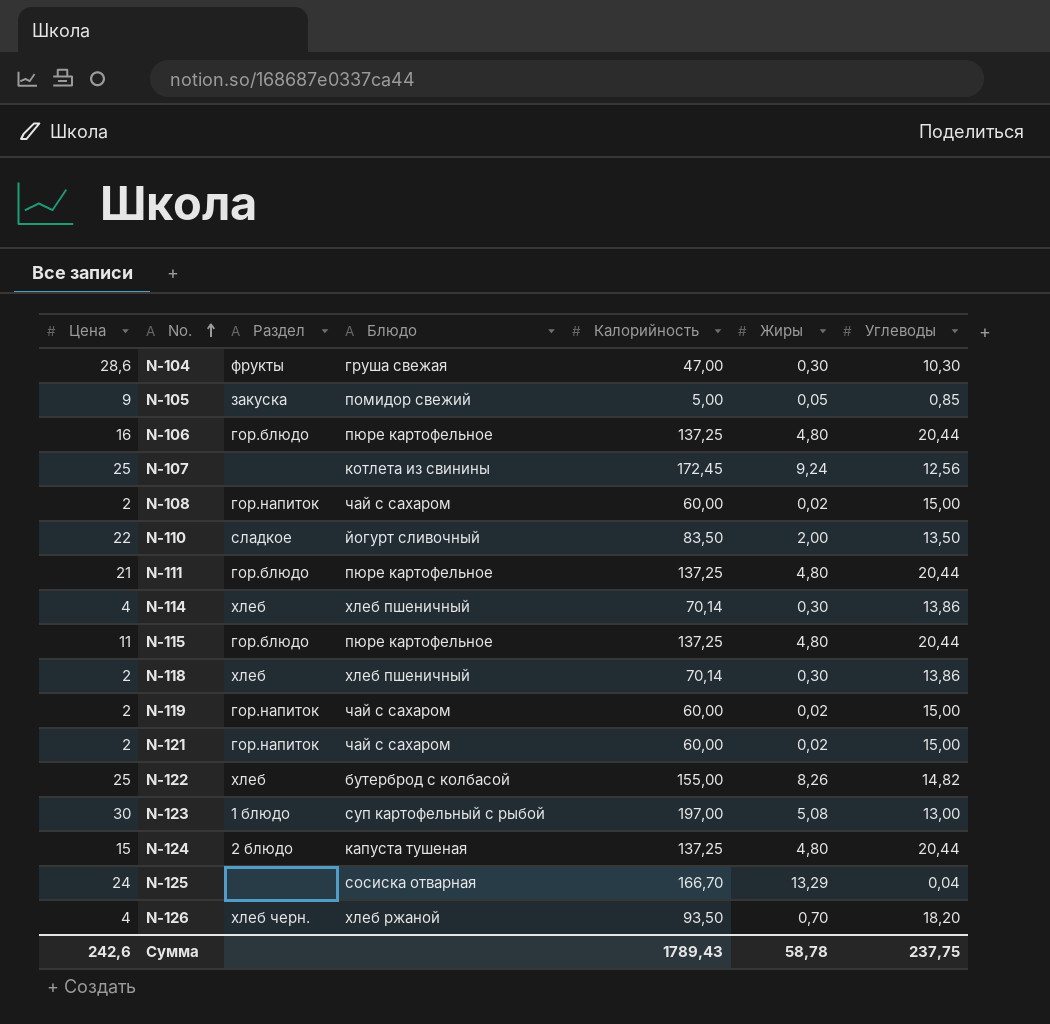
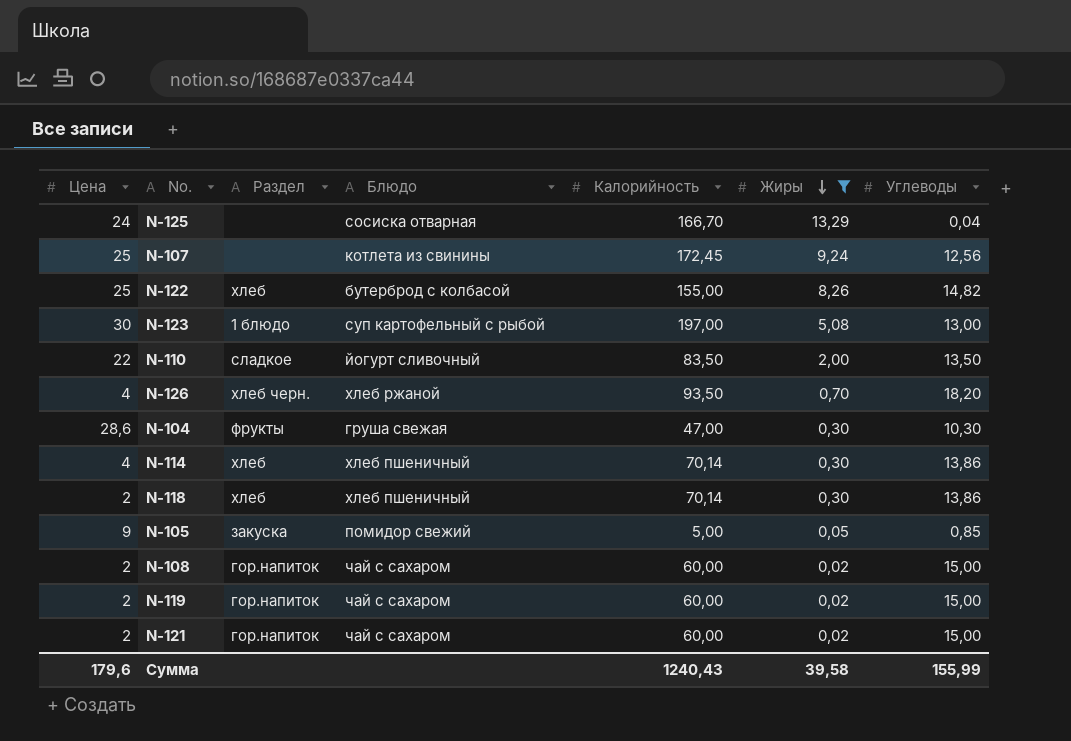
filter: none -> Жиры != 4,80
row order: No. ascending -> Жиры descending
Сумма | Цена: 242,6 -> 179,6
Сумма | Калорийность: 1789,43 -> 1240,43
Сумма | Жиры: 58,78 -> 39,58
Сумма | Углеводы: 237,75 -> 155,99

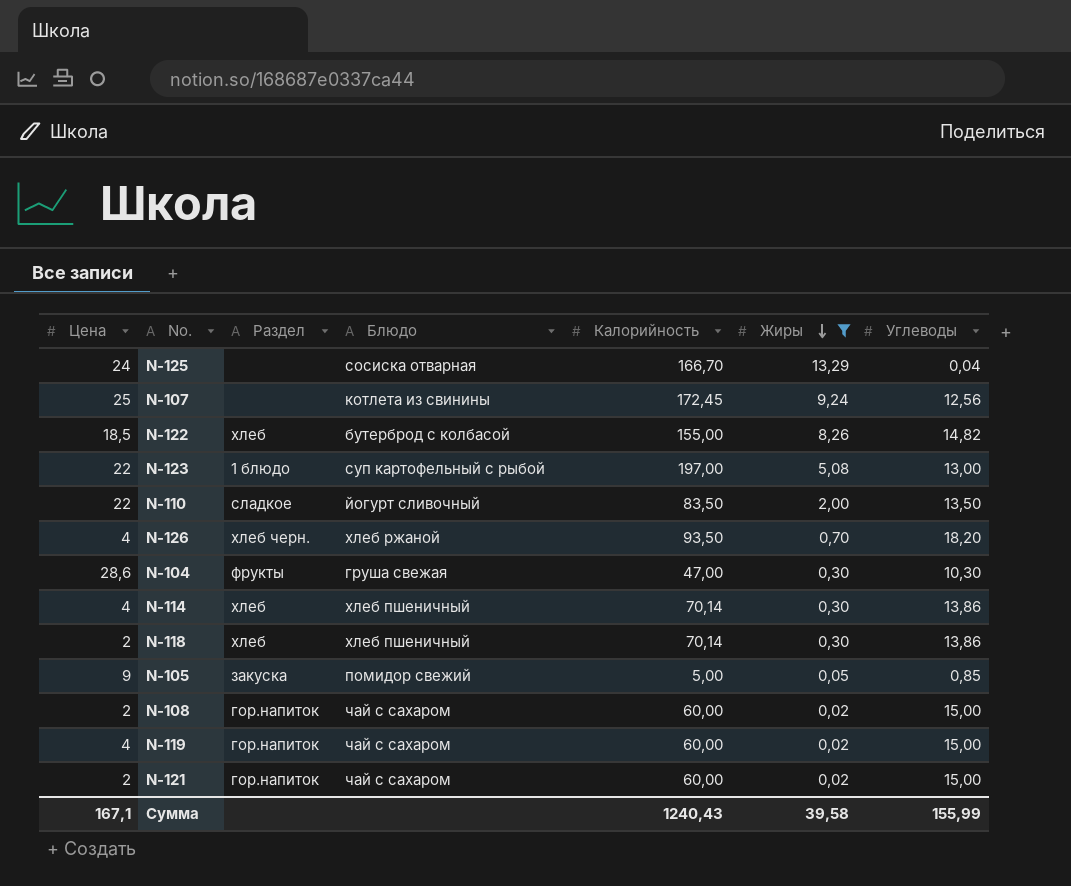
N-122 | Цена: 25 -> 18,5
N-123 | Цена: 30 -> 22
N-119 | Цена: 2 -> 4
Сумма | Цена: 179,6 -> 167,1

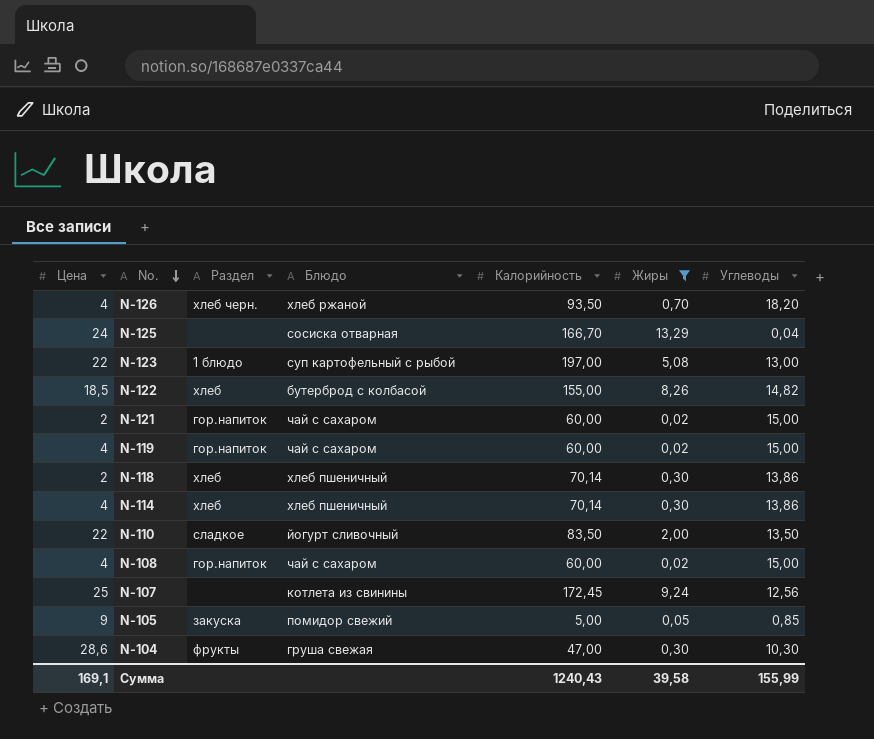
row order: Жиры descending -> No. descending
N-108 | Цена: 2 -> 4
Сумма | Цена: 167,1 -> 169,1

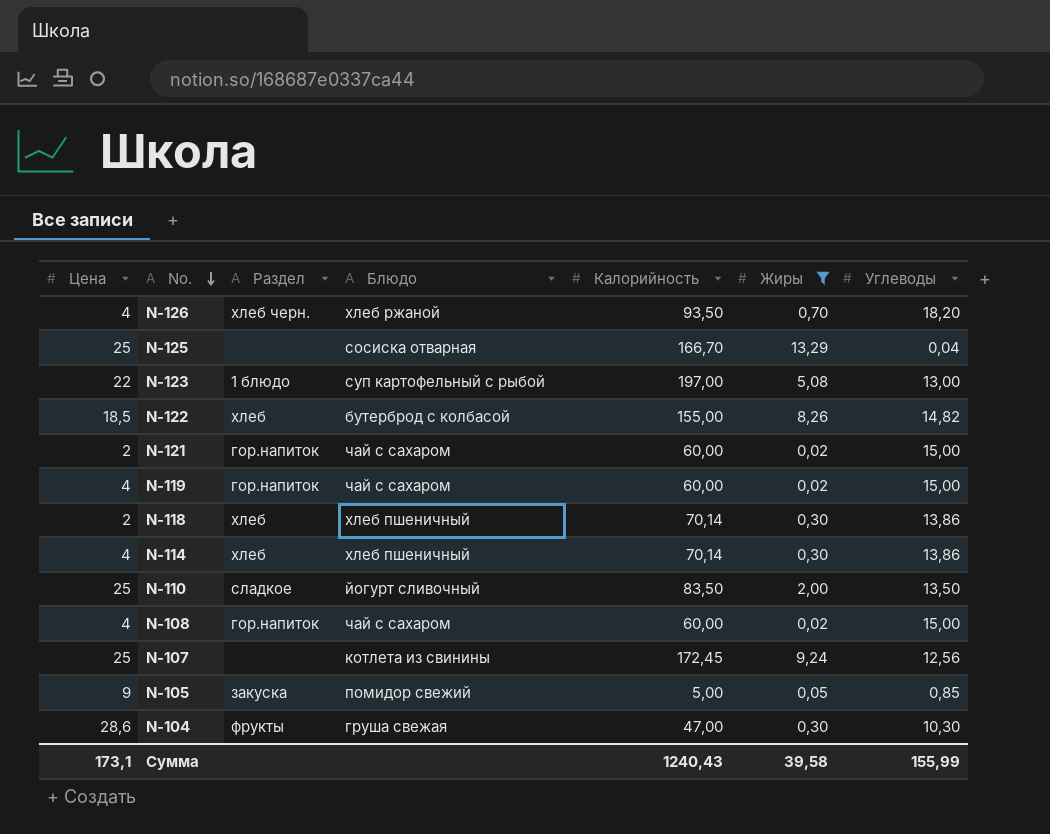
N-125 | Цена: 24 -> 25
N-110 | Цена: 22 -> 25
Сумма | Цена: 169,1 -> 173,1

